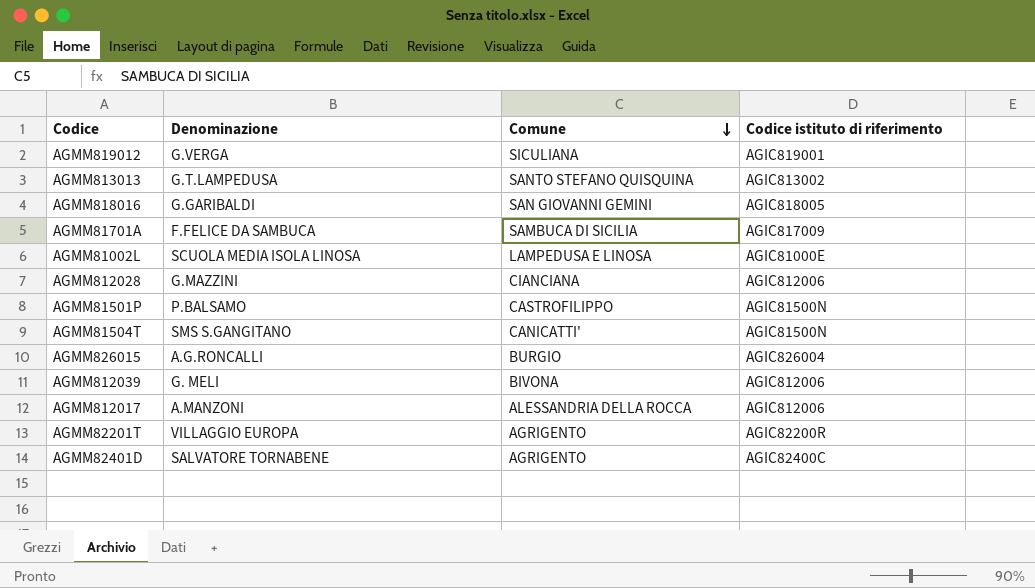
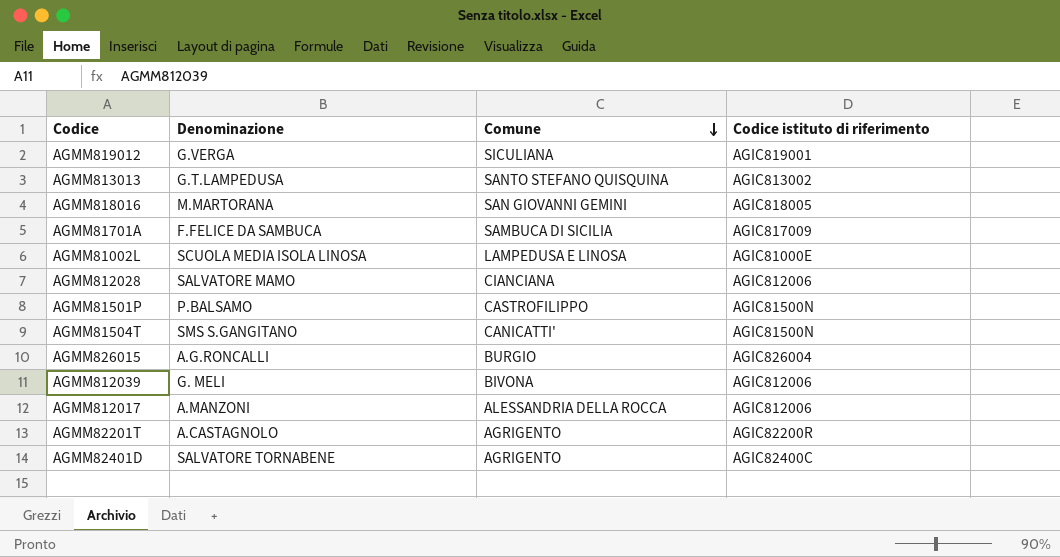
AGMM818016 | Denominazione: G.GARIBALDI -> M.MARTORANA
AGMM812028 | Denominazione: G.MAZZINI -> SALVATORE MAMO
AGMM82201T | Denominazione: VILLAGGIO EUROPA -> A.CASTAGNOLO

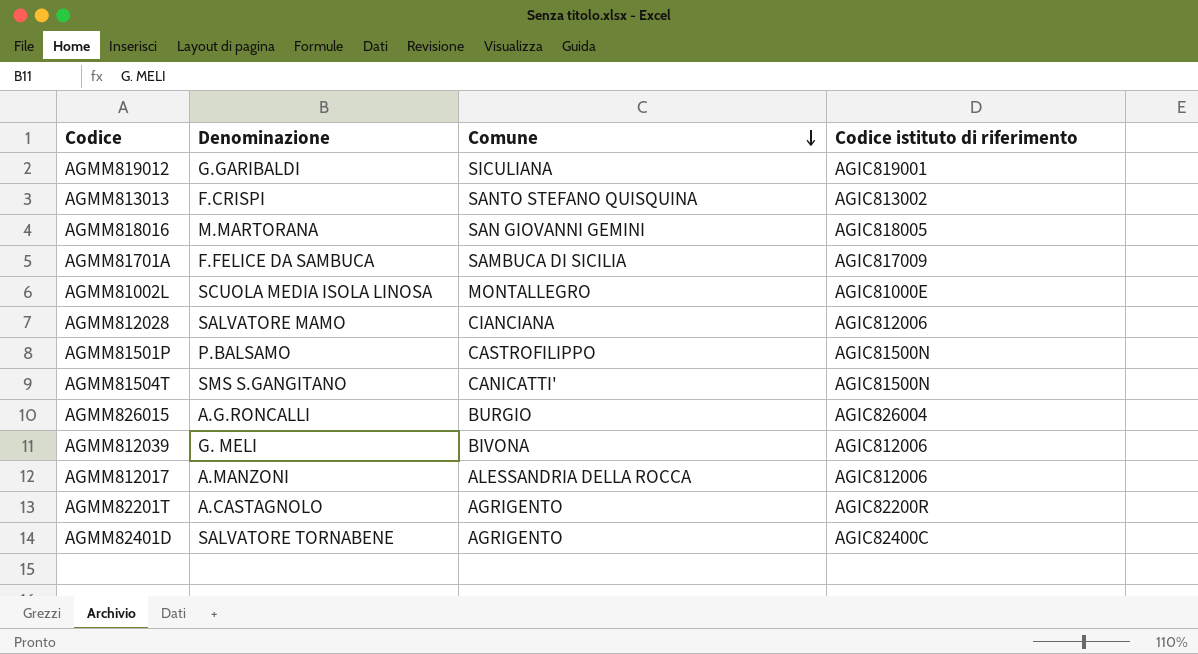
AGMM819012 | Denominazione: G.VERGA -> G.GARIBALDI
AGMM813013 | Denominazione: G.T.LAMPEDUSA -> F.CRISPI
AGMM81002L | Comune: LAMPEDUSA E LINOSA -> MONTALLEGRO

